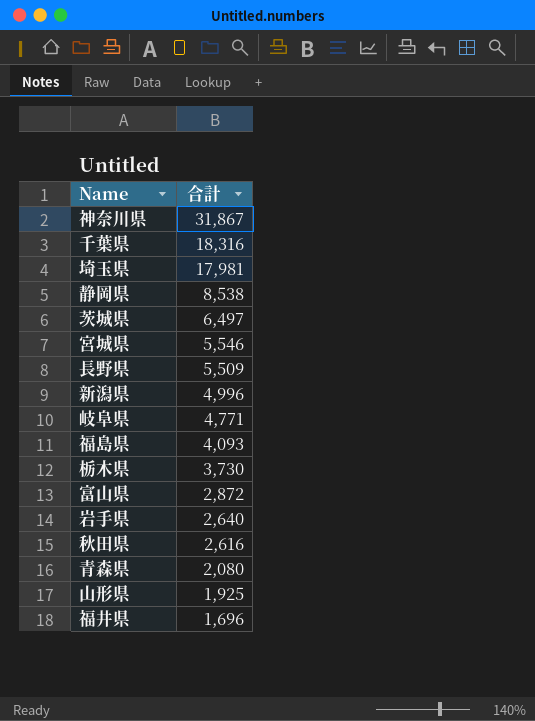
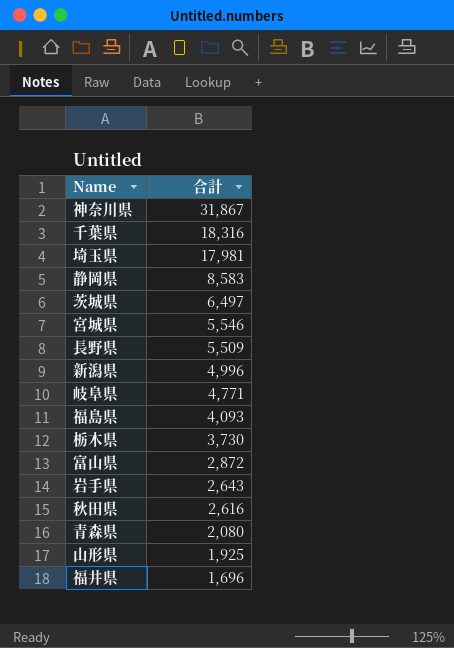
静岡県 | 合計: 8,538 -> 8,583
岩手県 | 合計: 2,640 -> 2,643

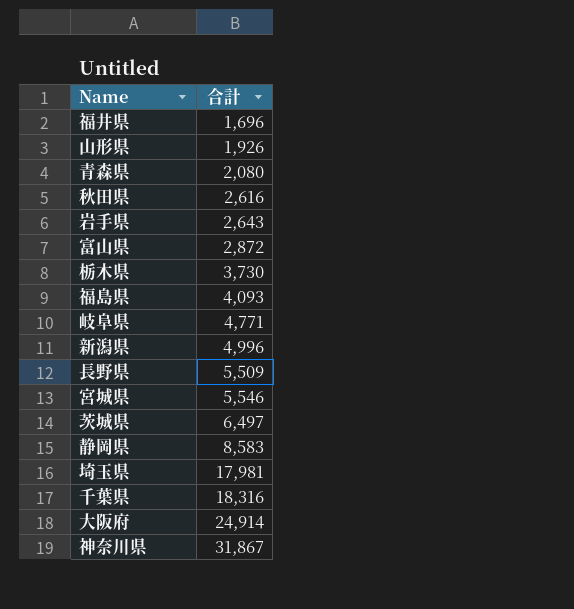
row order: 合計 descending -> 合計 ascending
山形県 | 合計: 1,925 -> 1,926
row 大阪府: none -> 24,914

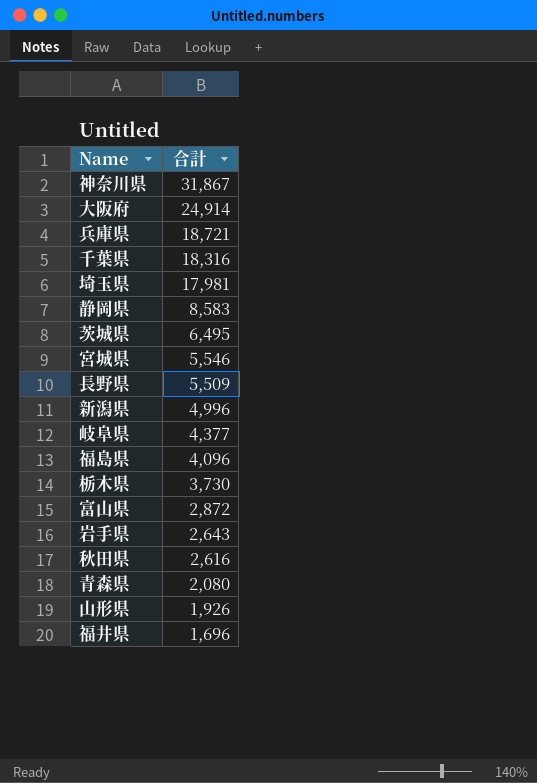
row order: 合計 ascending -> 合計 descending
row 兵庫県: none -> 18,721
茨城県 | 合計: 6,497 -> 6,495
岐阜県 | 合計: 4,771 -> 4,377
福島県 | 合計: 4,093 -> 4,096

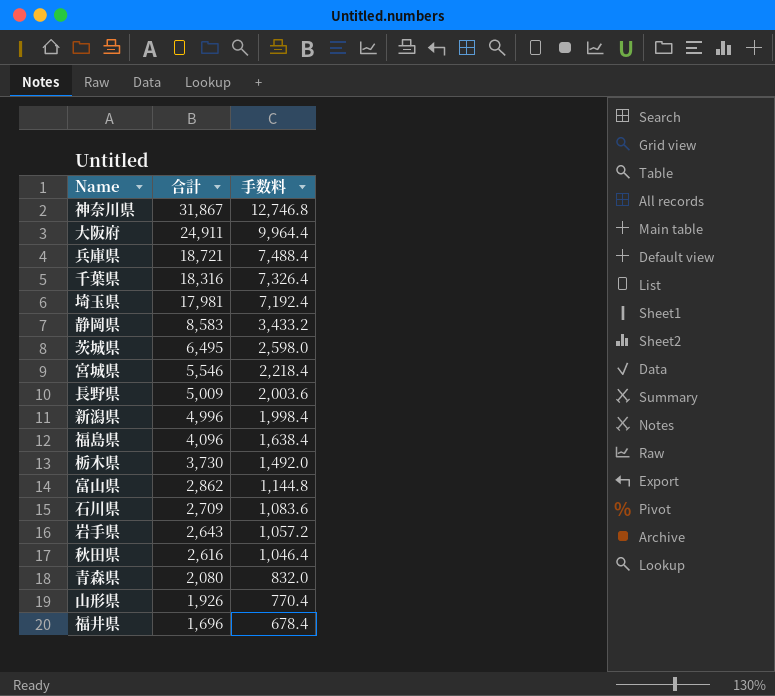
column 手数料 | formula: none -> [合計] * 0.4
row 岐阜県: 4,377 -> none
大阪府 | 合計: 24,914 -> 24,911
長野県 | 合計: 5,509 -> 5,009
富山県 | 合計: 2,872 -> 2,862
row 石川県: none -> 2,709 | 1,083.6

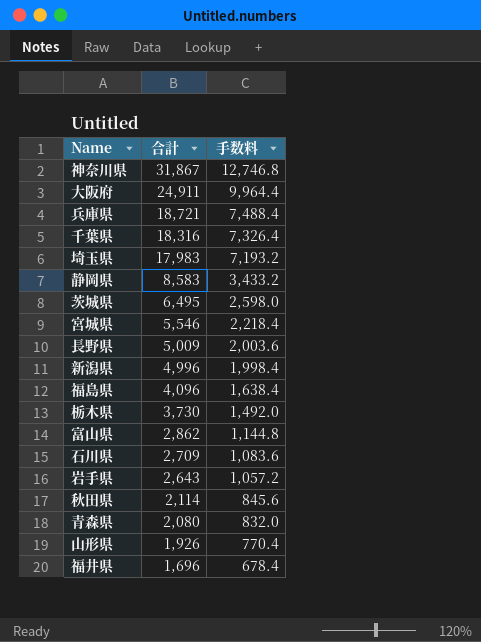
埼玉県 | 合計: 17,981 -> 17,983
埼玉県 | 手数料: 7,192.4 -> 7,193.2
秋田県 | 合計: 2,616 -> 2,114
秋田県 | 手数料: 1,046.4 -> 845.6

